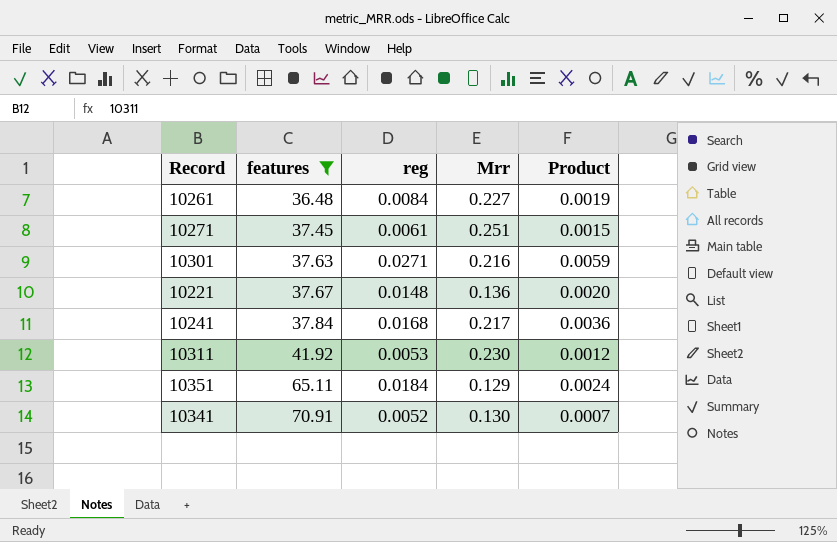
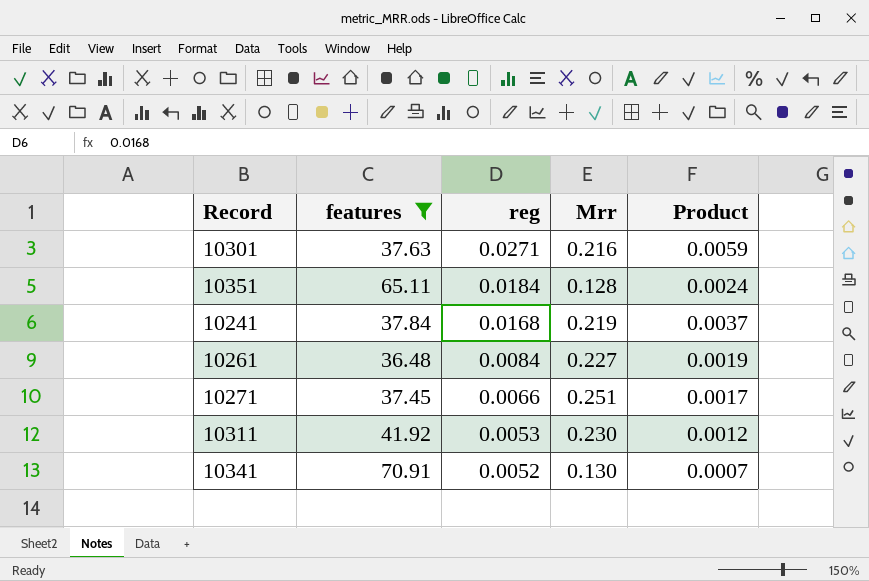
row order: features ascending -> reg descending
row 10221: 37.67 | 0.0148 | 0.136 | 0.0020 -> none
10351 | Mrr: 0.129 -> 0.128
10241 | Mrr: 0.217 -> 0.219
10241 | Product: 0.0036 -> 0.0037
10271 | reg: 0.0061 -> 0.0066
10271 | Product: 0.0015 -> 0.0017

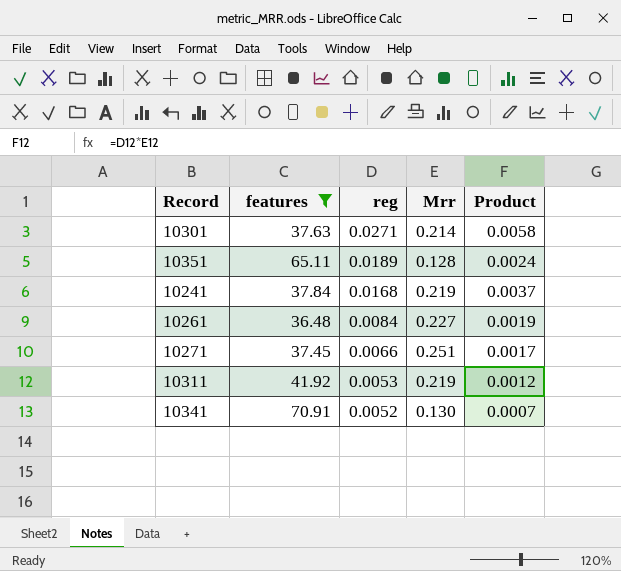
10301 | Mrr: 0.216 -> 0.214
10301 | Product: 0.0059 -> 0.0058
10351 | reg: 0.0184 -> 0.0189
10311 | Mrr: 0.230 -> 0.219

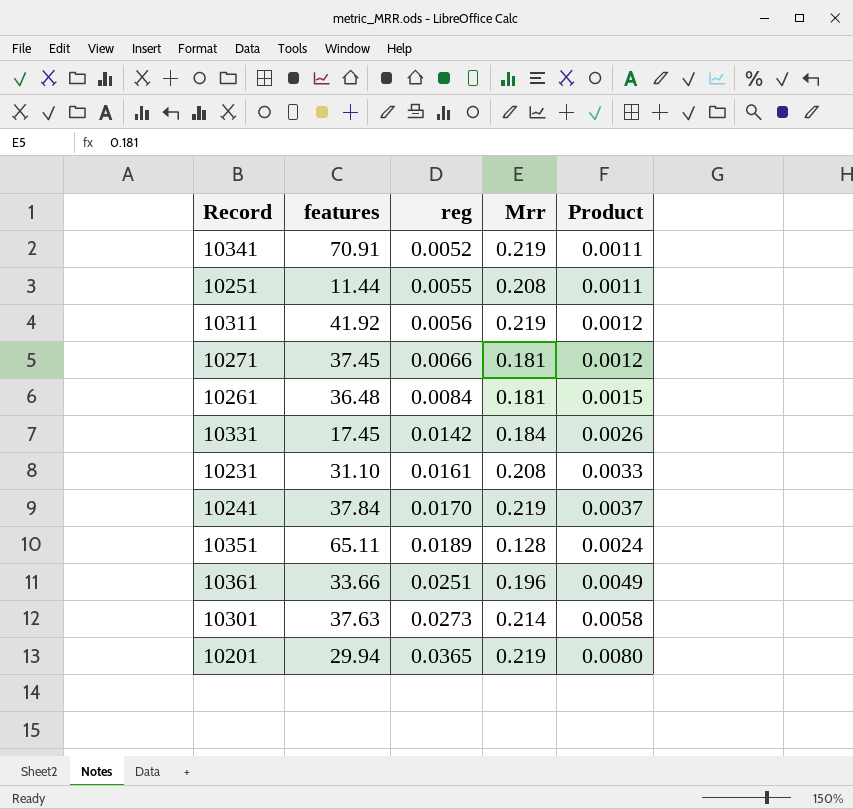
filter: features >= 36.48 -> none
row order: reg descending -> reg ascending
10341 | Mrr: 0.130 -> 0.219
10341 | Product: 0.0007 -> 0.0011
10311 | reg: 0.0053 -> 0.0056
10271 | Mrr: 0.251 -> 0.181
10271 | Product: 0.0017 -> 0.0012
10261 | Mrr: 0.227 -> 0.181
10261 | Product: 0.0019 -> 0.0015
10241 | reg: 0.0168 -> 0.0170
10301 | reg: 0.0271 -> 0.0273

